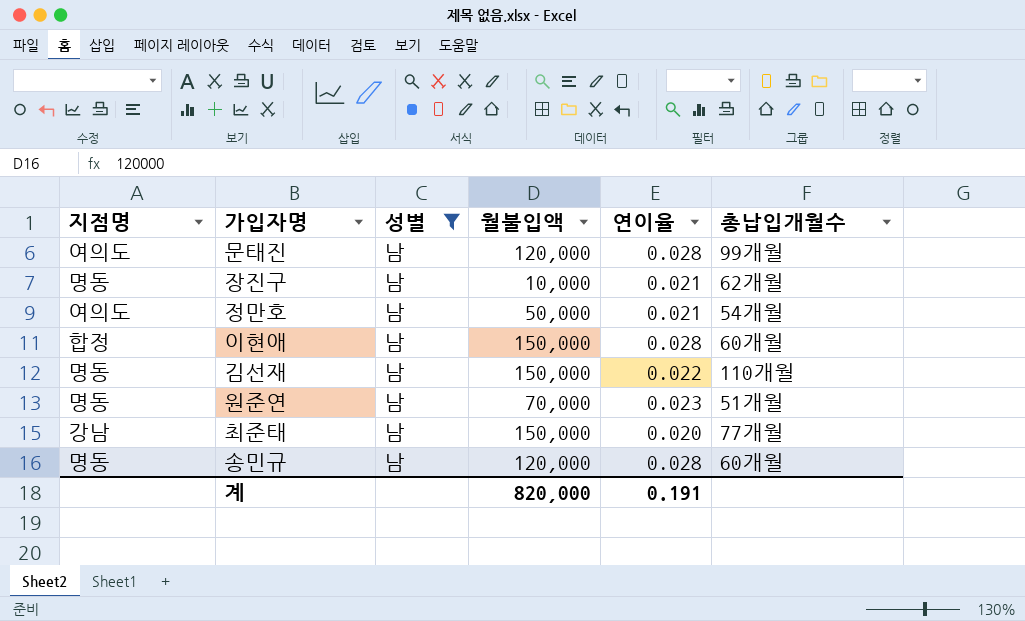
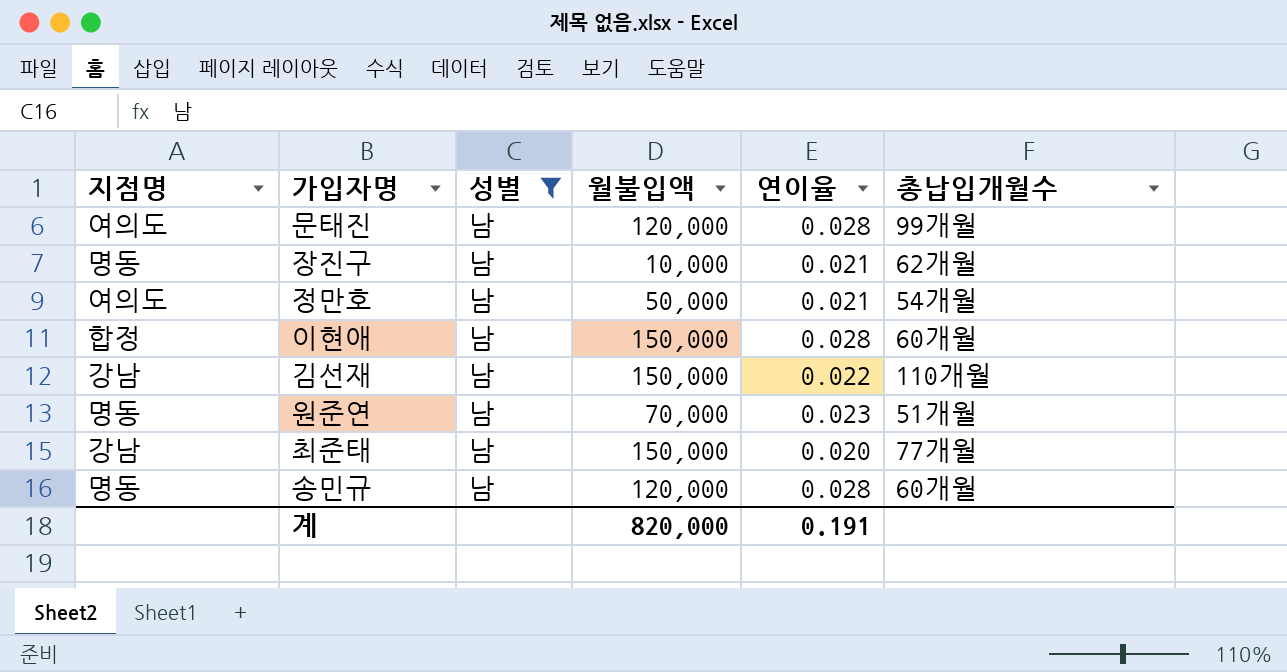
김선재 | 지점명: 명동 -> 강남

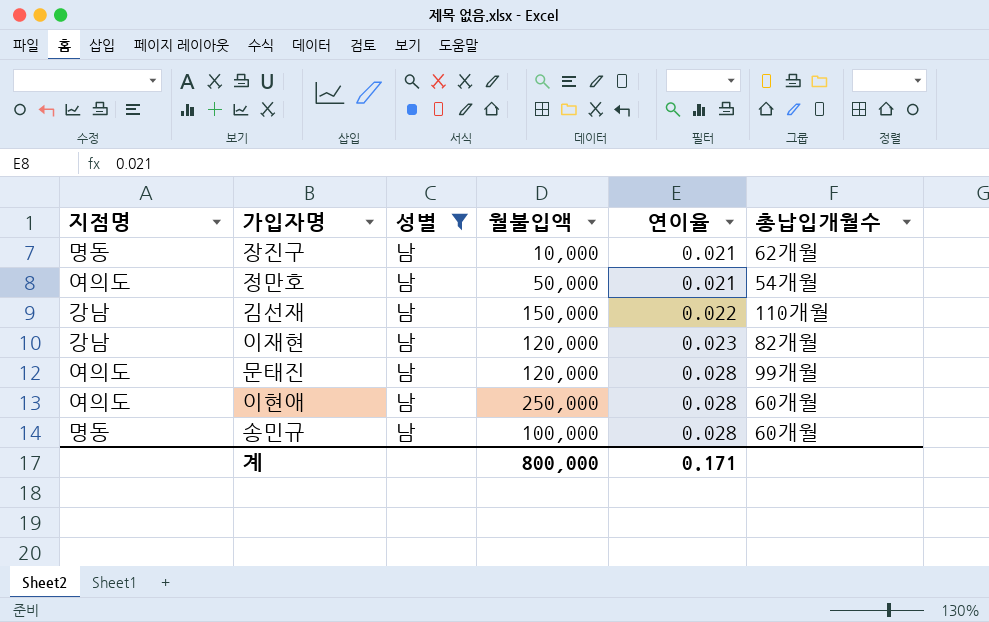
row order: none -> 연이율 ascending
row 원준연: 명동 | 남 | 70,000 | 0.023 | 51개월 -> none
row 최준태: 강남 | 남 | 150,000 | 0.020 | 77개월 -> none
row 이재현: none -> 강남 | 남 | 120,000 | 0.023 | 82개월
이현애 | 지점명: 합정 -> 여의도
이현애 | 월불입액: 150,000 -> 250,000
송민규 | 월불입액: 120,000 -> 100,000
계 | 월불입액: 820,000 -> 800,000
계 | 연이율: 0.191 -> 0.171

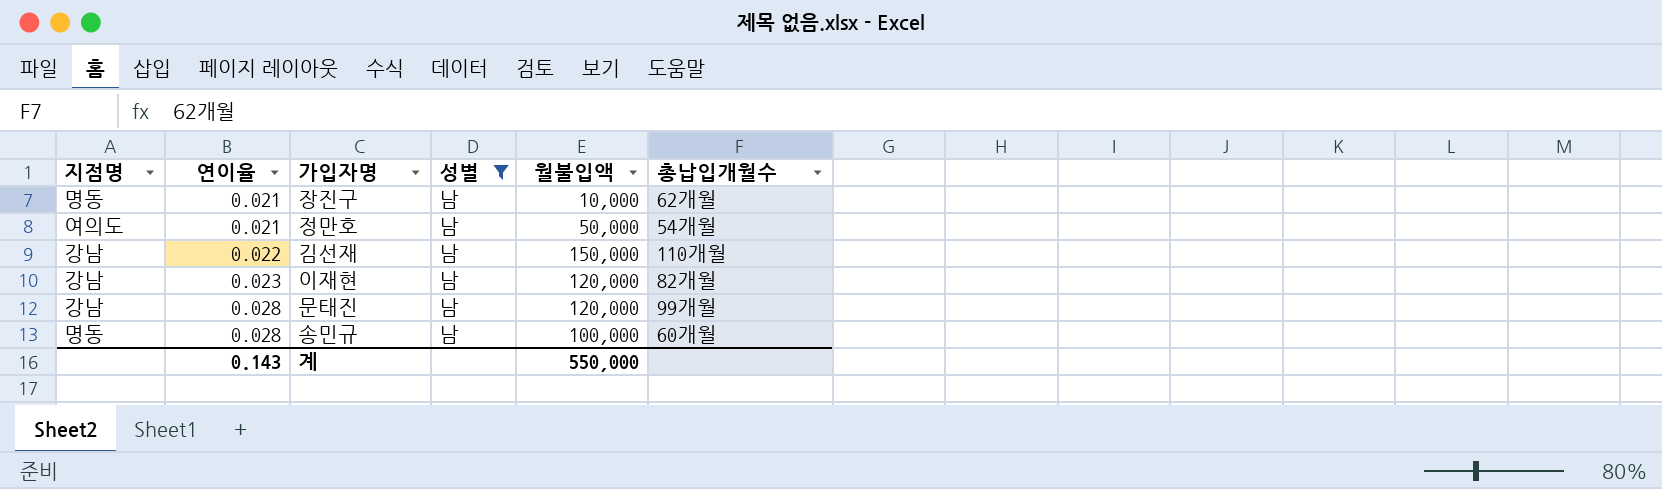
column 연이율 | position: 5 -> 2
row 이현애: 여의도 | 남 | 250,000 | 0.028 | 60개월 -> none
문태진 | 지점명: 여의도 -> 강남
계 | 연이율: 0.171 -> 0.143
계 | 월불입액: 800,000 -> 550,000

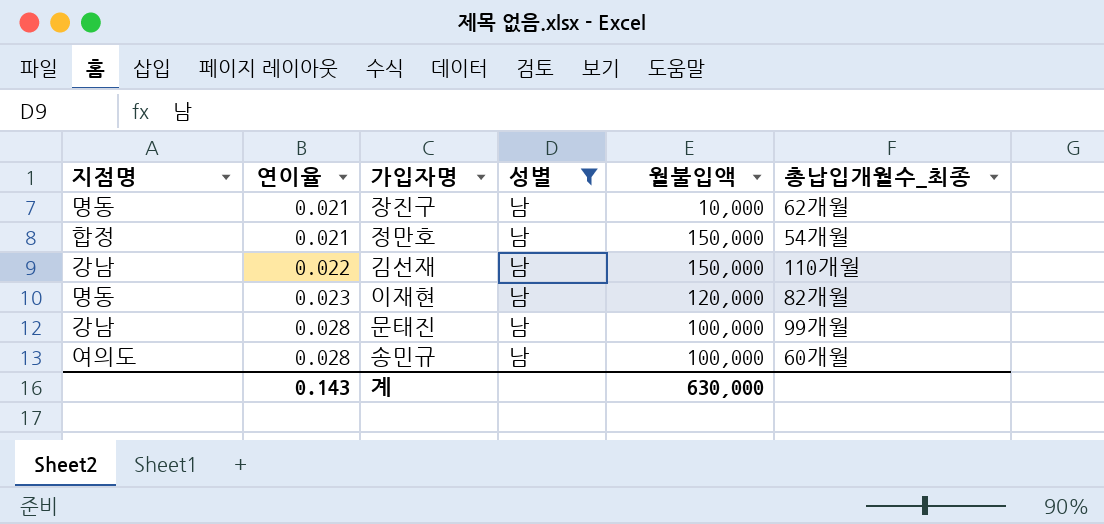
column name: 총납입개월수 -> 총납입개월수_최종
정만호 | 지점명: 여의도 -> 합정
정만호 | 월불입액: 50,000 -> 150,000
이재현 | 지점명: 강남 -> 명동
문태진 | 월불입액: 120,000 -> 100,000
송민규 | 지점명: 명동 -> 여의도
계 | 월불입액: 550,000 -> 630,000

